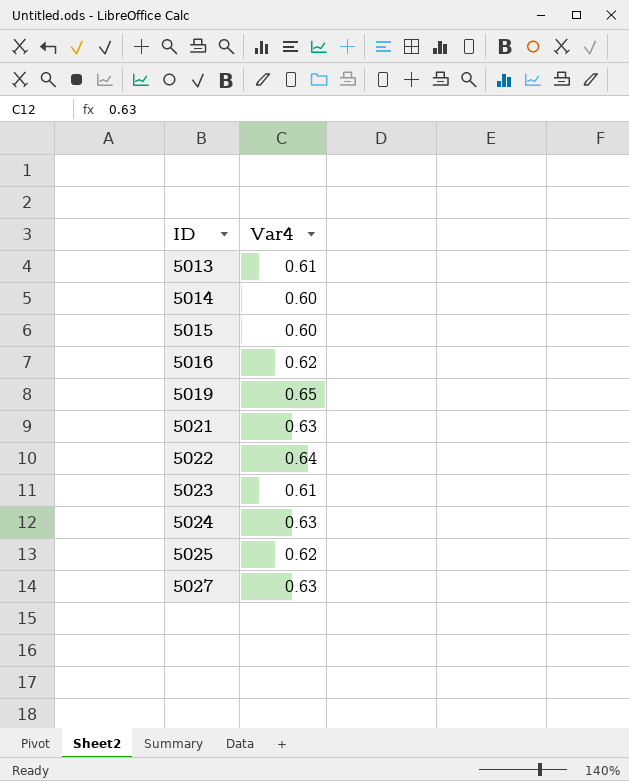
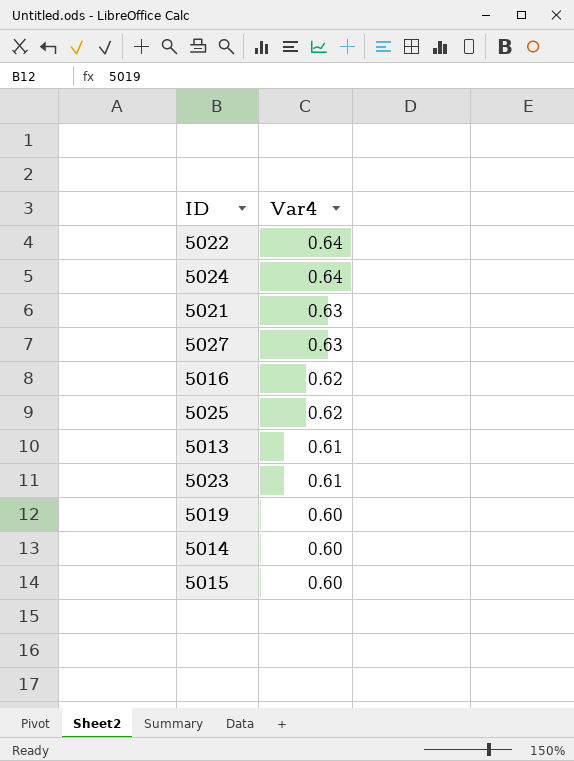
row order: ID ascending -> Var4 descending
5024 | Var4: 0.63 -> 0.64
5019 | Var4: 0.65 -> 0.60

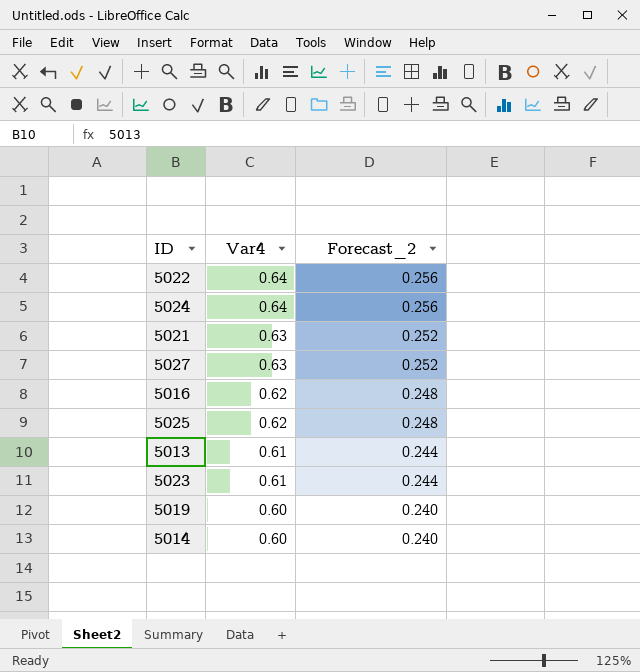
column Forecast_2 | formula: none -> [Var4] * 0.4
row 5015: 0.60 -> none

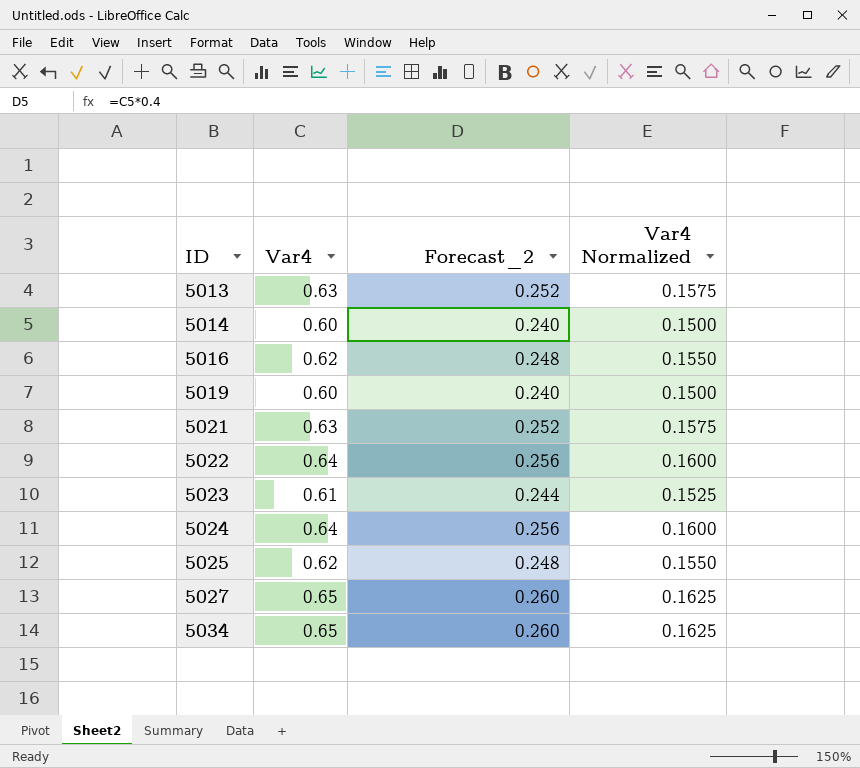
row order: Var4 descending -> ID ascending
column Var4 Normalized | formula: none -> [Var4] * 0.25
5013 | Var4: 0.61 -> 0.63
5013 | Forecast_2: 0.244 -> 0.252
5027 | Var4: 0.63 -> 0.65
5027 | Forecast_2: 0.252 -> 0.260
row 5034: none -> 0.65 | 0.260 | 0.1625

